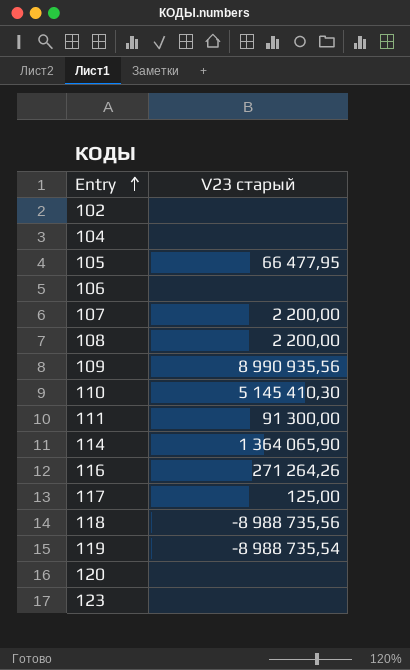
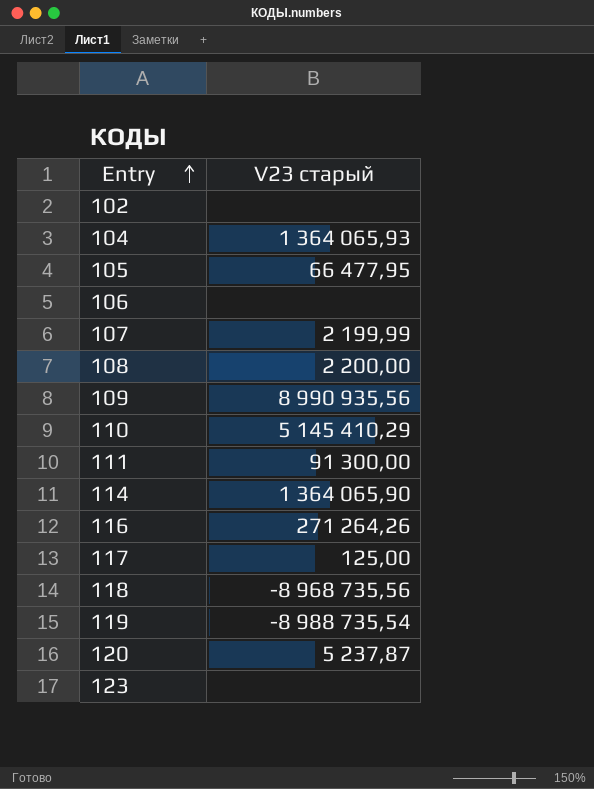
104 | V23 старый: none -> 1 364 065,93
107 | V23 старый: 2 200,00 -> 2 199,99
110 | V23 старый: 5 145 410,30 -> 5 145 410,29
118 | V23 старый: -8 988 735,56 -> -8 968 735,56
120 | V23 старый: none -> 5 237,87

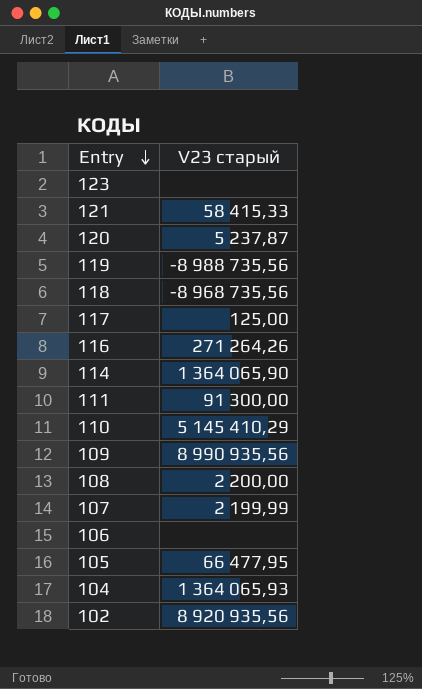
row order: Entry ascending -> Entry descending
row 121: none -> 58 415,33
119 | V23 старый: -8 988 735,54 -> -8 988 735,56
102 | V23 старый: none -> 8 920 935,56

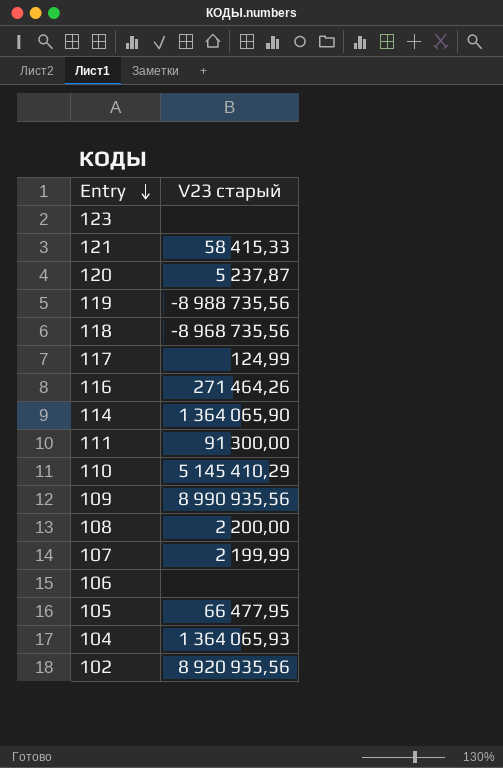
117 | V23 старый: 125,00 -> 124,99
116 | V23 старый: 271 264,26 -> 271 464,26

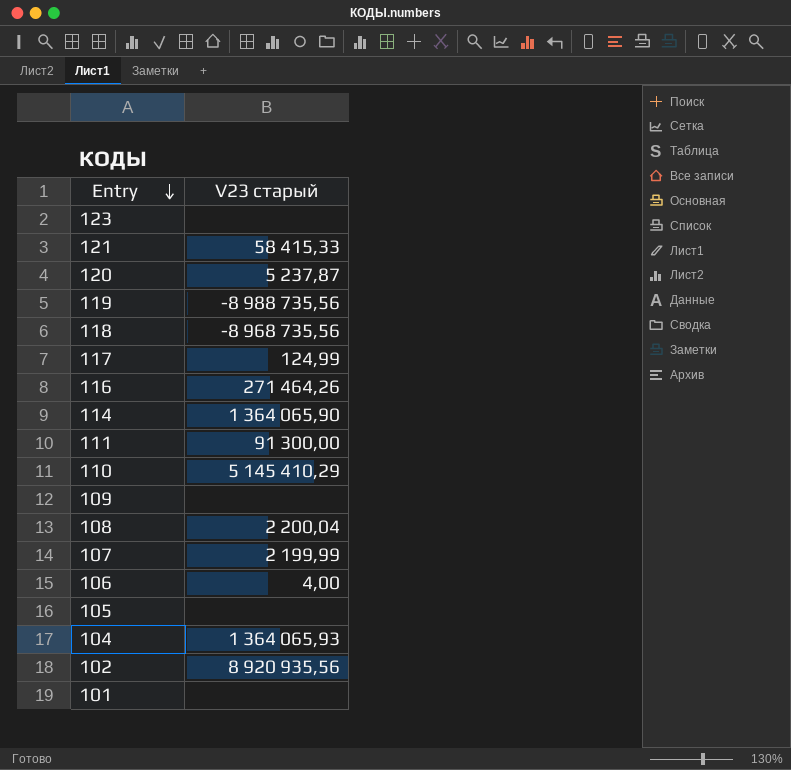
109 | V23 старый: 8 990 935,56 -> none
108 | V23 старый: 2 200,00 -> 2 200,04
106 | V23 старый: none -> 4,00
105 | V23 старый: 66 477,95 -> none
row 101: none -> none

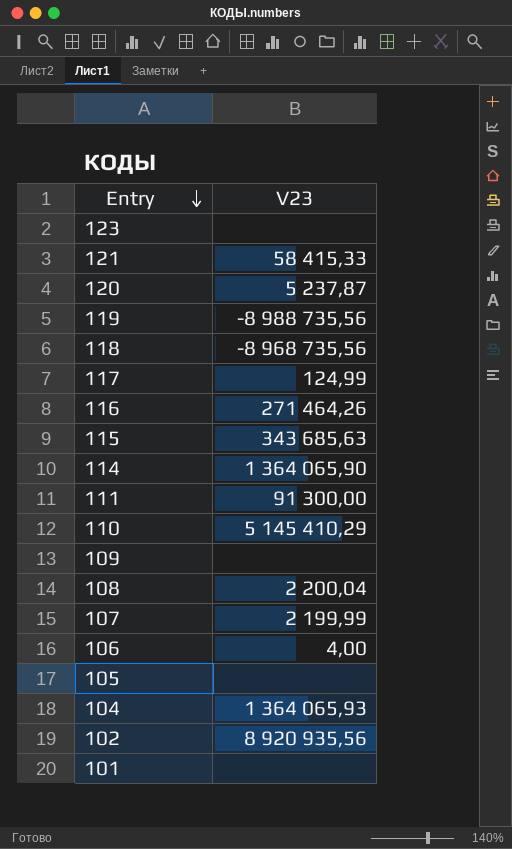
column name: V23 старый -> V23
row 115: none -> 343 685,63

